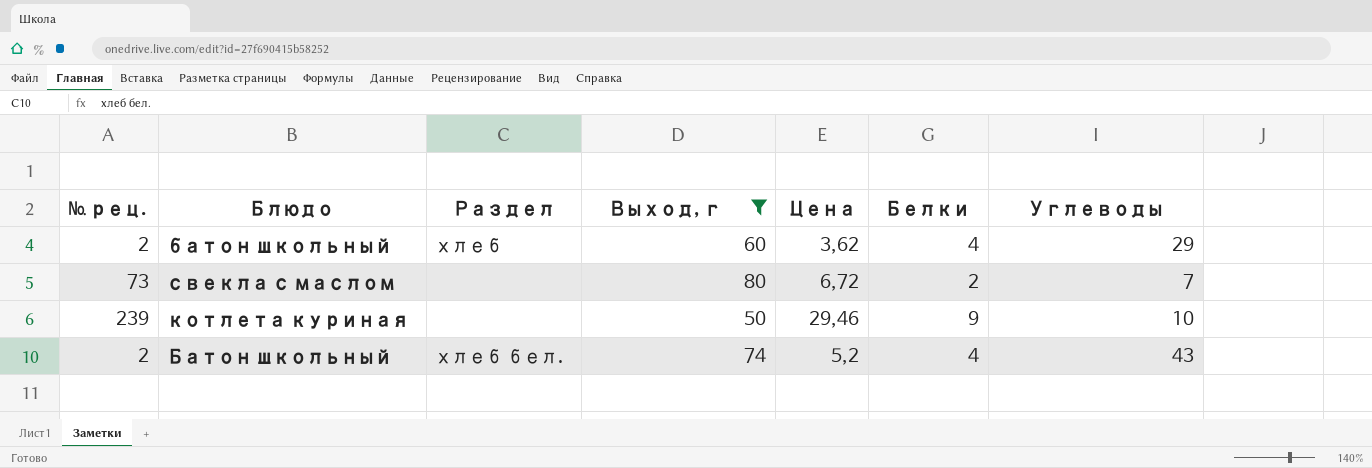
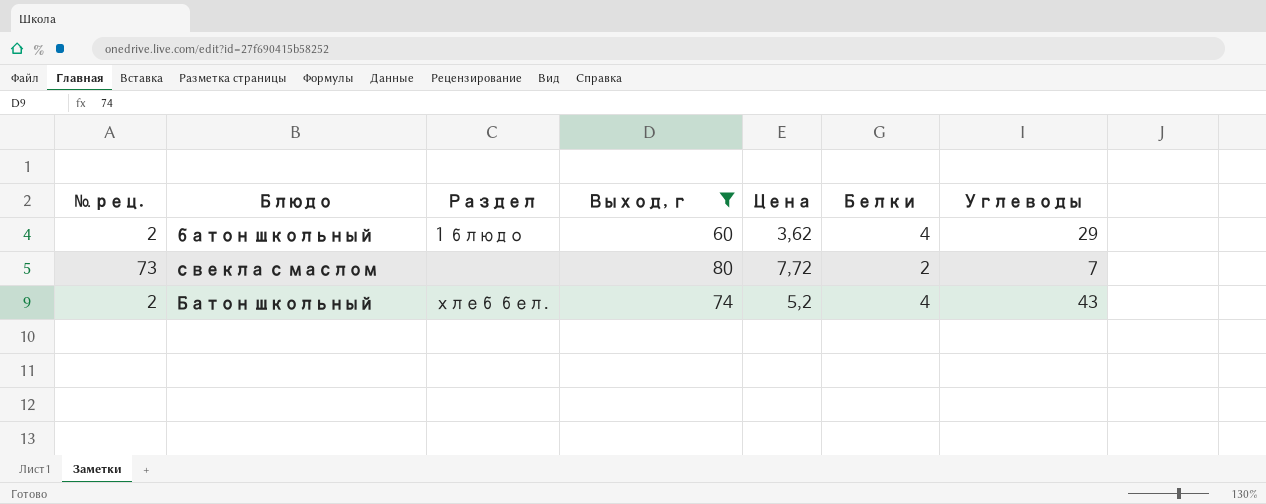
row котлета куриная: 239 | none | 50 | 29,46 | 9 | 10 -> none
батон школьный | Раздел: хлеб -> 1 блюдо
свекла с маслом | Цена: 6,72 -> 7,72

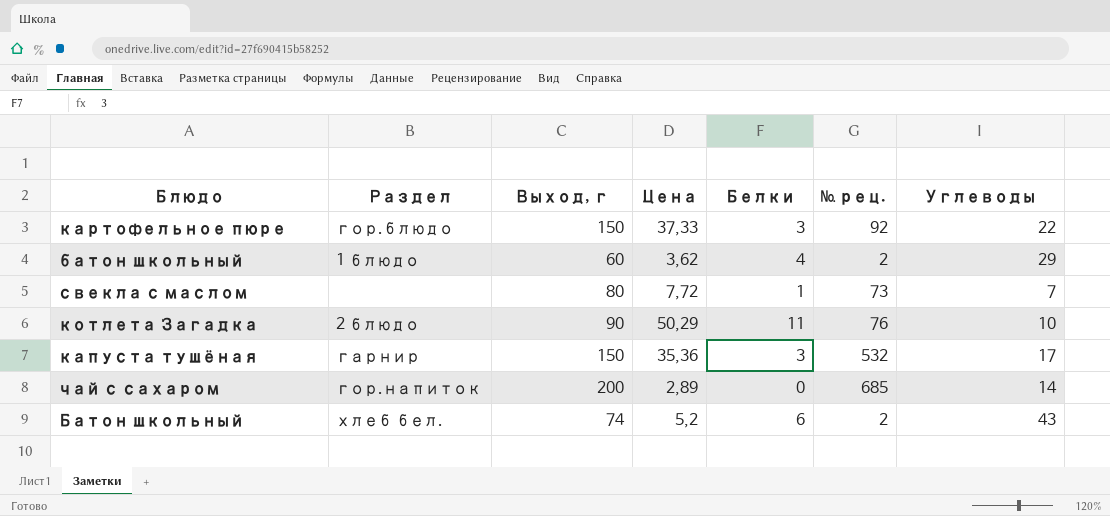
filter: Выход, г <= 80 -> none
column № рец. | position: 1 -> 6
свекла с маслом | Белки: 2 -> 1
Батон школьный | Белки: 4 -> 6

